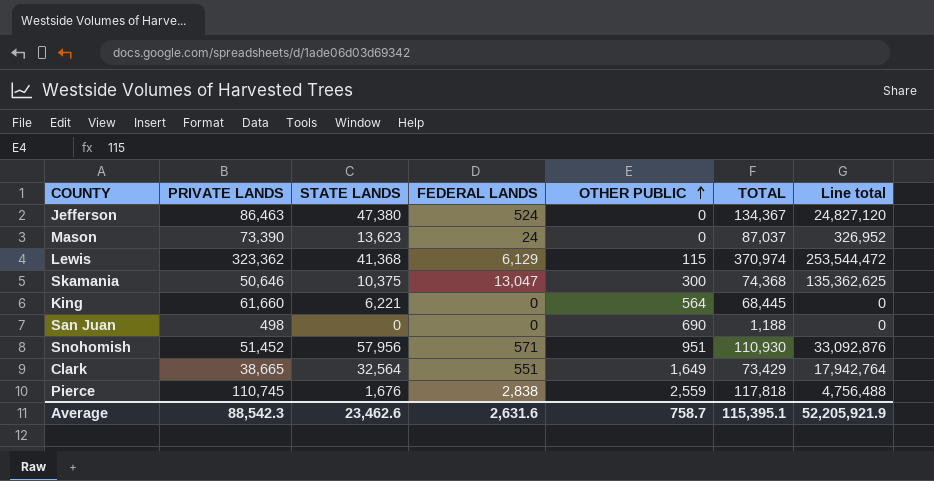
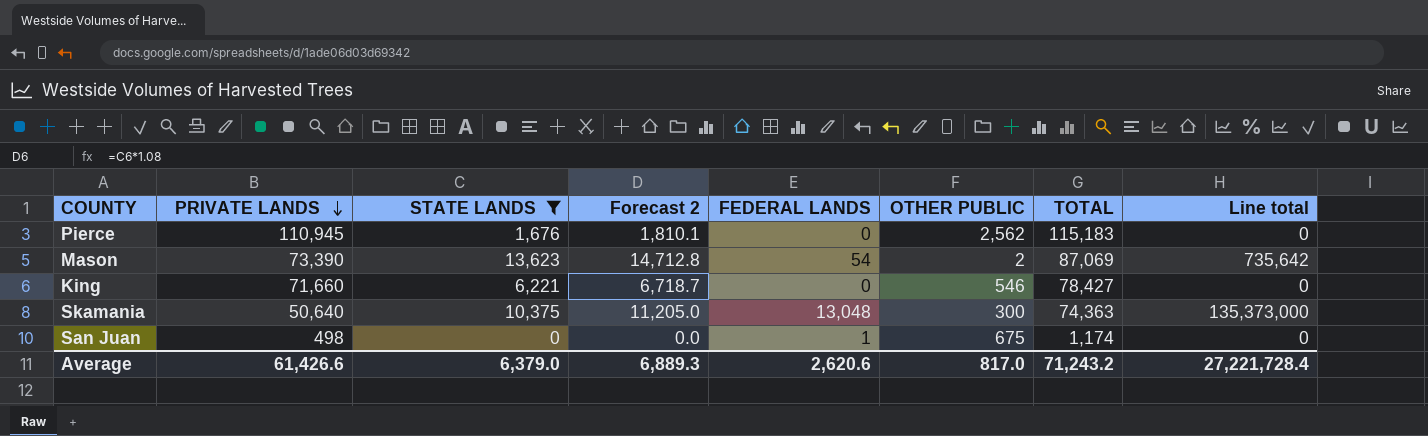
filter: none -> STATE LANDS <= 13,623
row order: OTHER PUBLIC ascending -> PRIVATE LANDS descending
column Forecast 2 | formula: none -> [STATE LANDS] * 1.08
Pierce | PRIVATE LANDS: 110,745 -> 110,945
Pierce | FEDERAL LANDS: 2,838 -> 0
Pierce | OTHER PUBLIC: 2,559 -> 2,562
Pierce | TOTAL: 117,818 -> 115,183
Pierce | Line total: 4,756,488 -> 0
Mason | FEDERAL LANDS: 24 -> 54
Mason | OTHER PUBLIC: 0 -> 2
Mason | TOTAL: 87,037 -> 87,069
Mason | Line total: 326,952 -> 735,642
King | PRIVATE LANDS: 61,660 -> 71,660
King | OTHER PUBLIC: 564 -> 546
King | TOTAL: 68,445 -> 78,427
Skamania | PRIVATE LANDS: 50,646 -> 50,640
Skamania | FEDERAL LANDS: 13,047 -> 13,048
Skamania | TOTAL: 74,368 -> 74,363
Skamania | Line total: 135,362,625 -> 135,373,000
San Juan | FEDERAL LANDS: 0 -> 1
San Juan | OTHER PUBLIC: 690 -> 675
San Juan | TOTAL: 1,188 -> 1,174
Average | PRIVATE LANDS: 88,542.3 -> 61,426.6
Average | STATE LANDS: 23,462.6 -> 6,379.0
Average | FEDERAL LANDS: 2,631.6 -> 2,620.6
Average | OTHER PUBLIC: 758.7 -> 817.0
Average | TOTAL: 115,395.1 -> 71,243.2
Average | Line total: 52,205,921.9 -> 27,221,728.4

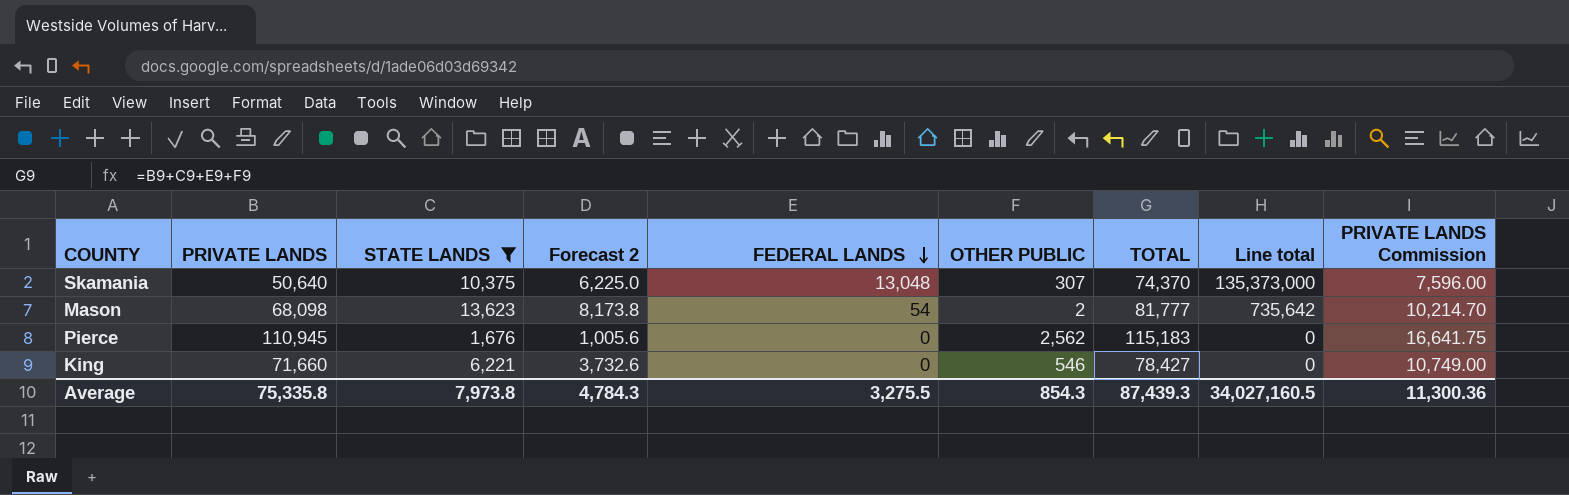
row order: PRIVATE LANDS descending -> FEDERAL LANDS descending
column Forecast 2 | formula: [STATE LANDS] * 1.08 -> [STATE LANDS] * 0.6
column PRIVATE LANDS Commission | formula: none -> [PRIVATE LANDS] * 0.15
row San Juan: 498 | 0 | 0.0 | 1 | 675 | 1,174 | 0 -> none
Skamania | OTHER PUBLIC: 300 -> 307
Skamania | TOTAL: 74,363 -> 74,370
Mason | PRIVATE LANDS: 73,390 -> 68,098
Mason | TOTAL: 87,069 -> 81,777
Average | PRIVATE LANDS: 61,426.6 -> 75,335.8
Average | STATE LANDS: 6,379.0 -> 7,973.8
Average | Forecast 2: 6,889.3 -> 4,784.3
Average | FEDERAL LANDS: 2,620.6 -> 3,275.5
Average | OTHER PUBLIC: 817.0 -> 854.3
Average | TOTAL: 71,243.2 -> 87,439.3
Average | Line total: 27,221,728.4 -> 34,027,160.5

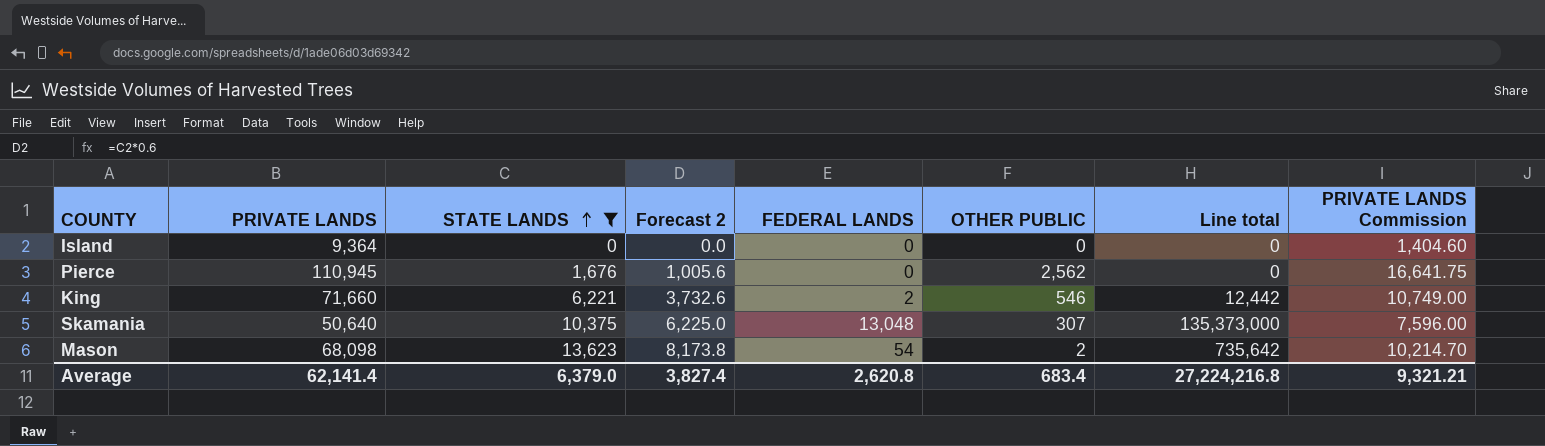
row order: FEDERAL LANDS descending -> STATE LANDS ascending
column TOTAL | formula: [PRIVATE LANDS] + [STATE LANDS] + [FEDERAL LANDS] + [OTHER PUBLIC] -> none
row Island: none -> 9,364 | 0 | 0.0 | 0 | 0 | 0 | 1,404.60
King | FEDERAL LANDS: 0 -> 2
King | Line total: 0 -> 12,442
Average | PRIVATE LANDS: 75,335.8 -> 62,141.4
Average | STATE LANDS: 7,973.8 -> 6,379.0
Average | Forecast 2: 4,784.3 -> 3,827.4
Average | FEDERAL LANDS: 3,275.5 -> 2,620.8
Average | OTHER PUBLIC: 854.3 -> 683.4
Average | Line total: 34,027,160.5 -> 27,224,216.8
Average | PRIVATE LANDS Commission: 11,300.36 -> 9,321.21

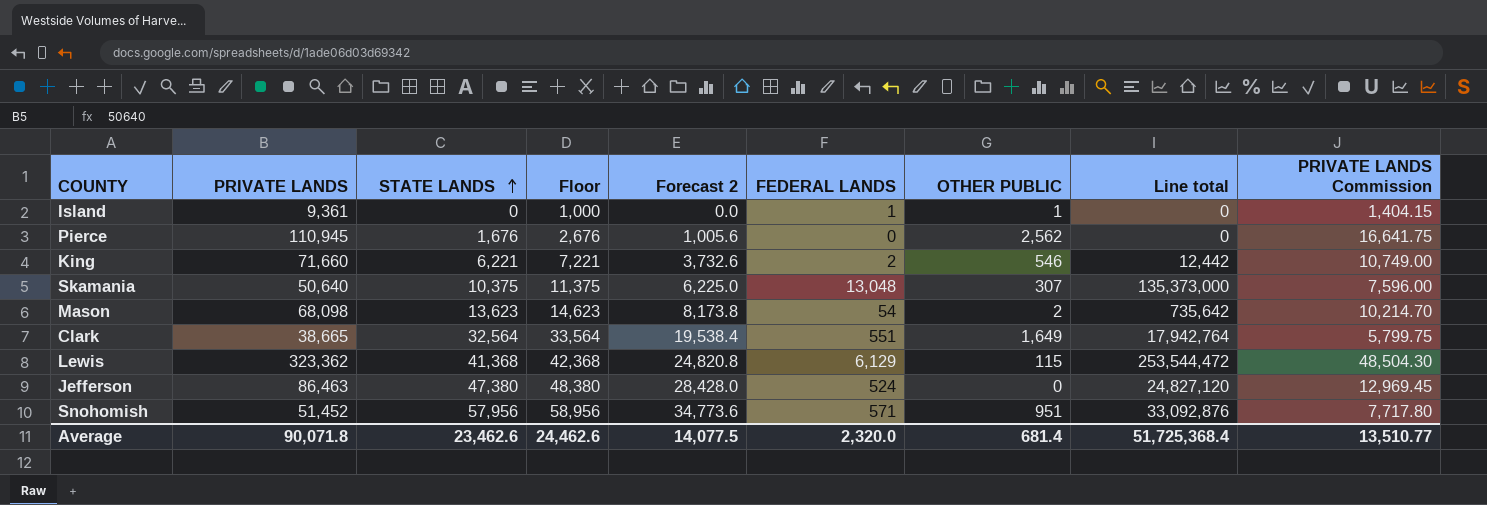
filter: STATE LANDS <= 13,623 -> none
column Floor | formula: none -> [STATE LANDS] + 1000
Island | PRIVATE LANDS: 9,364 -> 9,361
Island | FEDERAL LANDS: 0 -> 1
Island | OTHER PUBLIC: 0 -> 1
Island | PRIVATE LANDS Commission: 1,404.60 -> 1,404.15
Average | PRIVATE LANDS: 62,141.4 -> 90,071.8
Average | STATE LANDS: 6,379.0 -> 23,462.6
Average | Forecast 2: 3,827.4 -> 14,077.5
Average | FEDERAL LANDS: 2,620.8 -> 2,320.0
Average | OTHER PUBLIC: 683.4 -> 681.4
Average | Line total: 27,224,216.8 -> 51,725,368.4
Average | PRIVATE LANDS Commission: 9,321.21 -> 13,510.77

